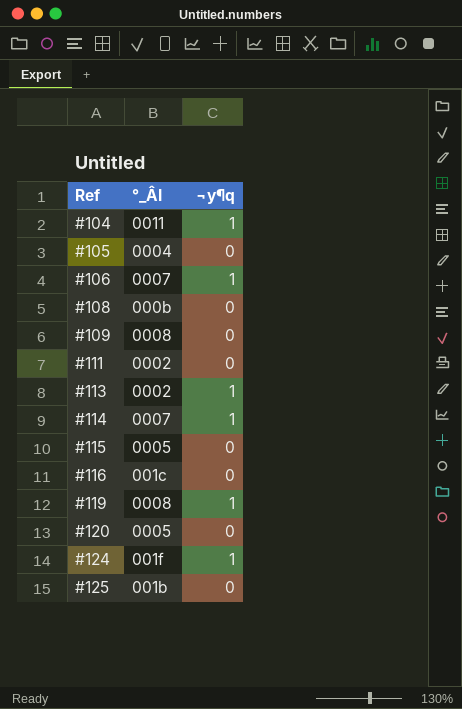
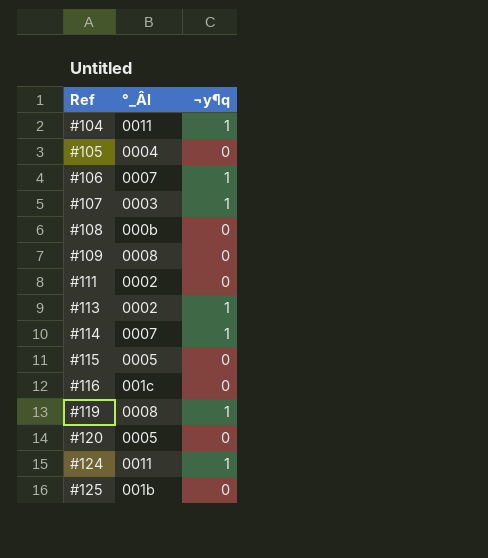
row #107: none -> 0003 | 1
#124 | °_ÂI: 001f -> 0011

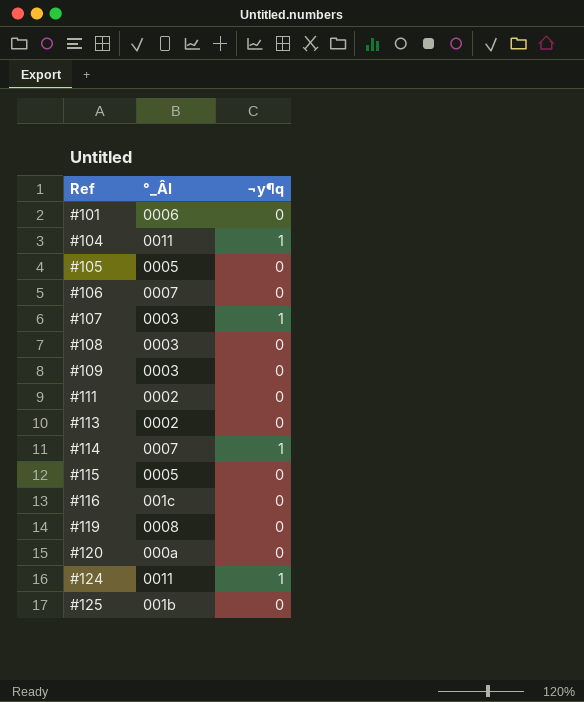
row #101: none -> 0006 | 0
#105 | °_ÂI: 0004 -> 0005
#106 | ¬y¶q: 1 -> 0
#108 | °_ÂI: 000b -> 0003
#109 | °_ÂI: 0008 -> 0003
#113 | ¬y¶q: 1 -> 0
#119 | ¬y¶q: 1 -> 0
#120 | °_ÂI: 0005 -> 000a

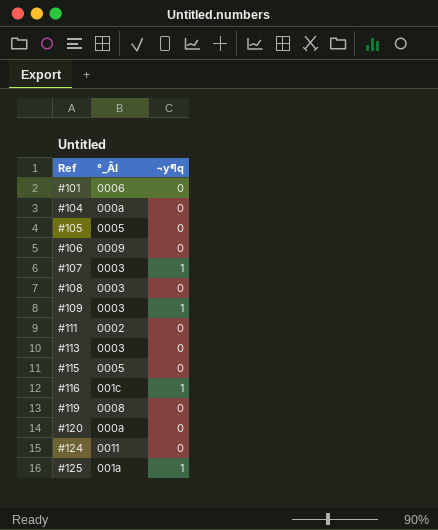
row #114: 0007 | 1 -> none
#104 | °_ÂI: 0011 -> 000a
#104 | ¬y¶q: 1 -> 0
#106 | °_ÂI: 0007 -> 0009
#109 | ¬y¶q: 0 -> 1
#113 | °_ÂI: 0002 -> 0003
#116 | ¬y¶q: 0 -> 1
#124 | ¬y¶q: 1 -> 0
#125 | °_ÂI: 001b -> 001a
#125 | ¬y¶q: 0 -> 1

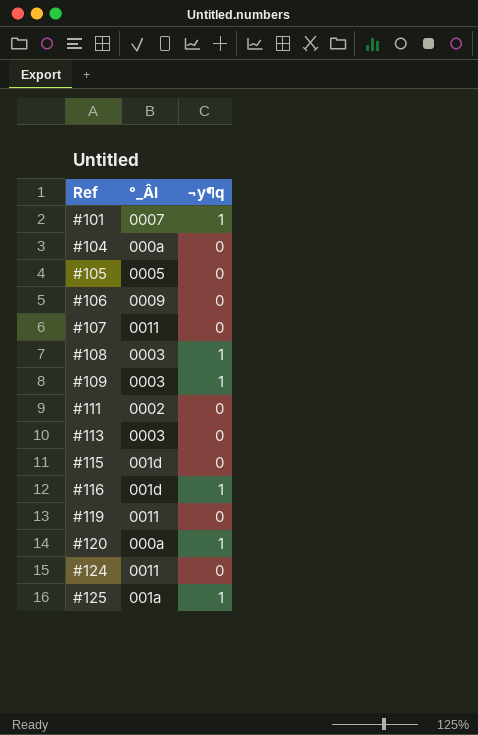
#101 | °_ÂI: 0006 -> 0007
#101 | ¬y¶q: 0 -> 1
#107 | °_ÂI: 0003 -> 0011
#107 | ¬y¶q: 1 -> 0
#108 | ¬y¶q: 0 -> 1
#115 | °_ÂI: 0005 -> 001d
#116 | °_ÂI: 001c -> 001d
#119 | °_ÂI: 0008 -> 0011
#120 | ¬y¶q: 0 -> 1

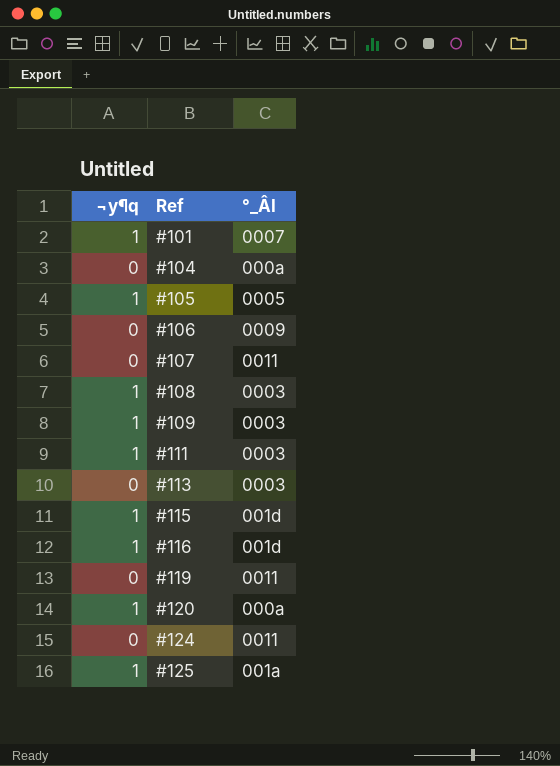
column ¬y¶q | position: 3 -> 1
#105 | ¬y¶q: 0 -> 1
#111 | ¬y¶q: 0 -> 1
#111 | °_ÂI: 0002 -> 0003
#115 | ¬y¶q: 0 -> 1

